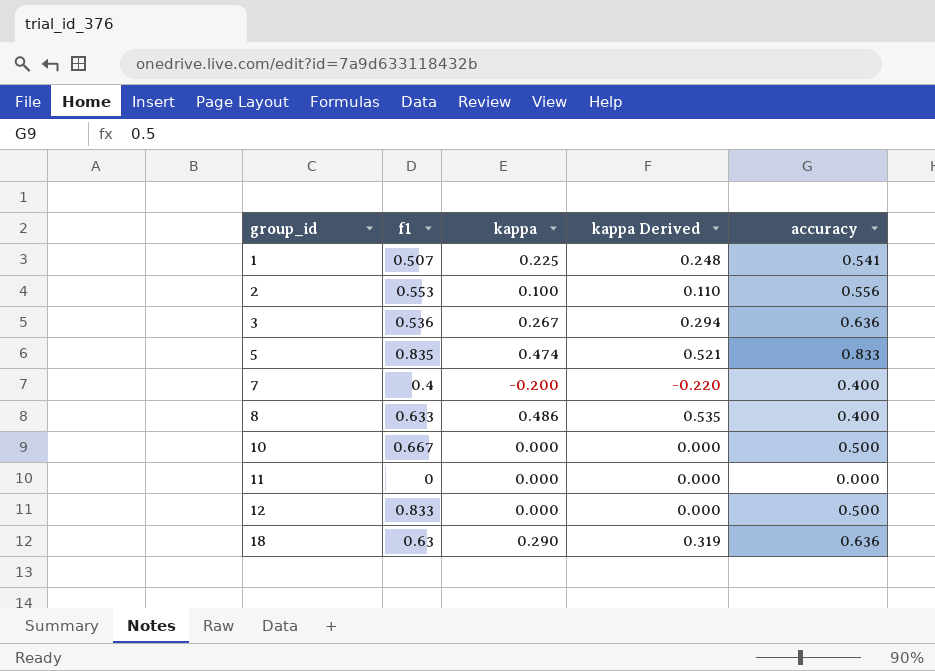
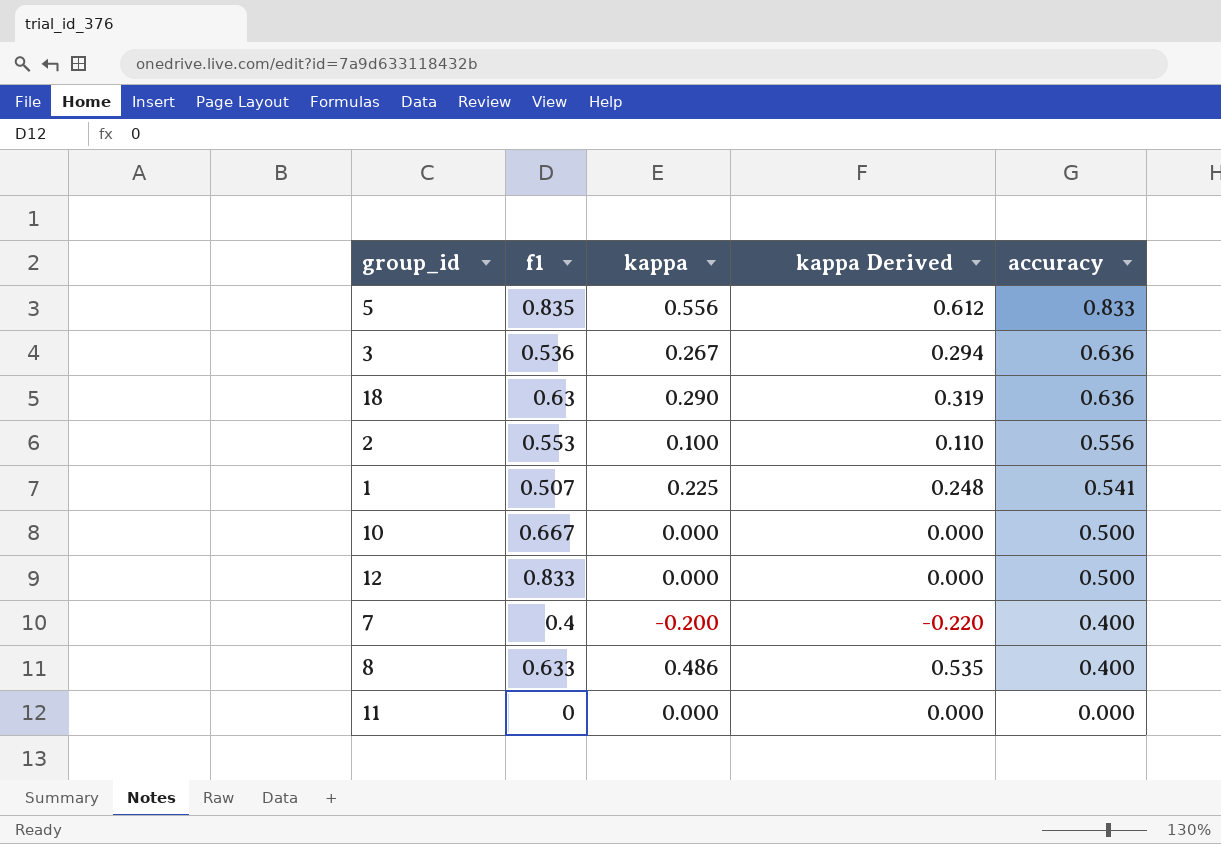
row order: group_id ascending -> accuracy descending
5 | kappa: 0.474 -> 0.556
5 | kappa Derived: 0.521 -> 0.612

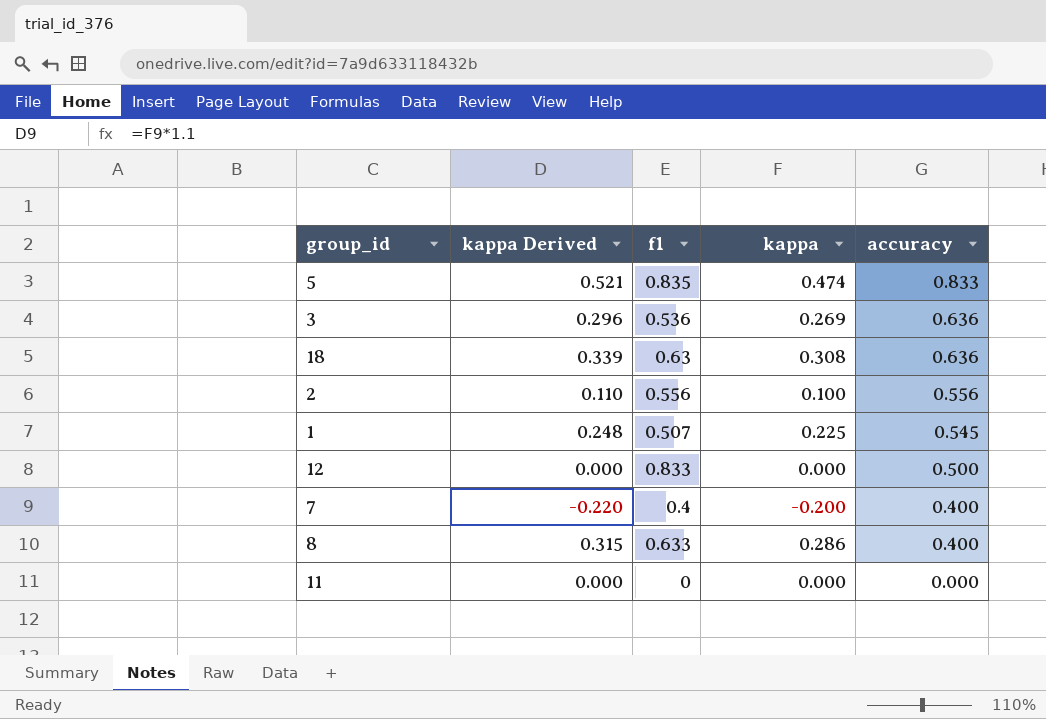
column kappa Derived | position: 4 -> 2
row 10: 0.667 | 0.000 | 0.000 | 0.500 -> none
5 | kappa Derived: 0.612 -> 0.521
5 | kappa: 0.556 -> 0.474
3 | kappa Derived: 0.294 -> 0.296
3 | kappa: 0.267 -> 0.269
18 | kappa Derived: 0.319 -> 0.339
18 | kappa: 0.290 -> 0.308
2 | f1: 0.553 -> 0.556
1 | accuracy: 0.541 -> 0.545
8 | kappa Derived: 0.535 -> 0.315
8 | kappa: 0.486 -> 0.286

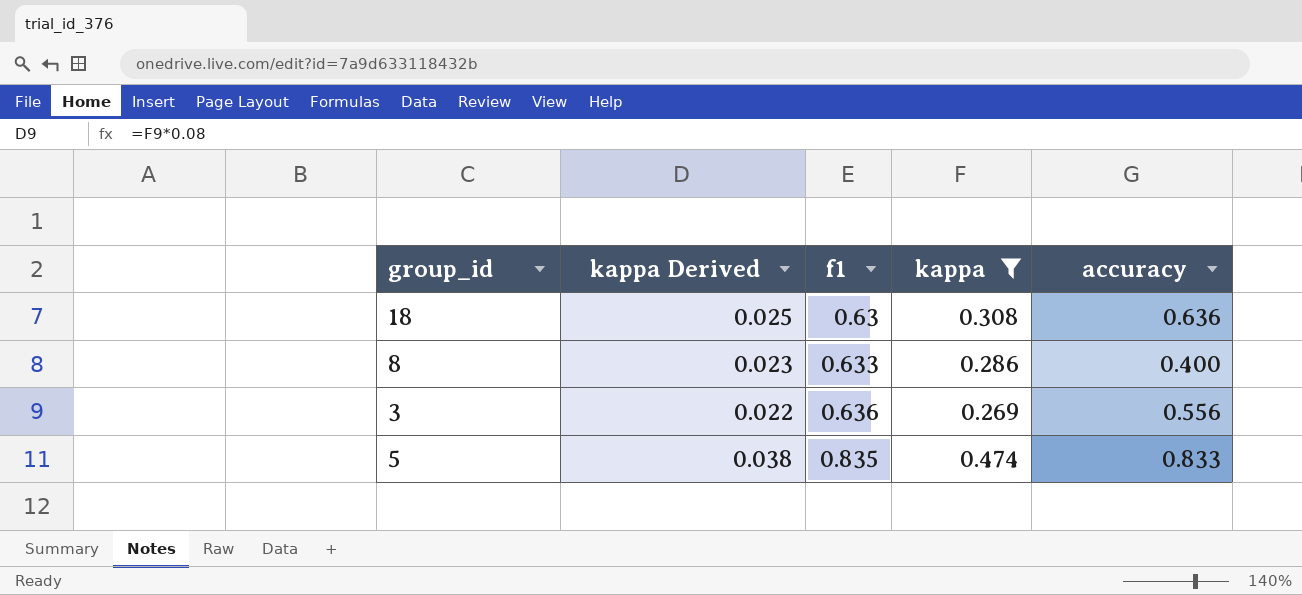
filter: none -> kappa >= 0.269
row order: accuracy descending -> f1 ascending
column kappa Derived | formula: [kappa] * 1.1 -> [kappa] * 0.08
3 | f1: 0.536 -> 0.636
3 | accuracy: 0.636 -> 0.556

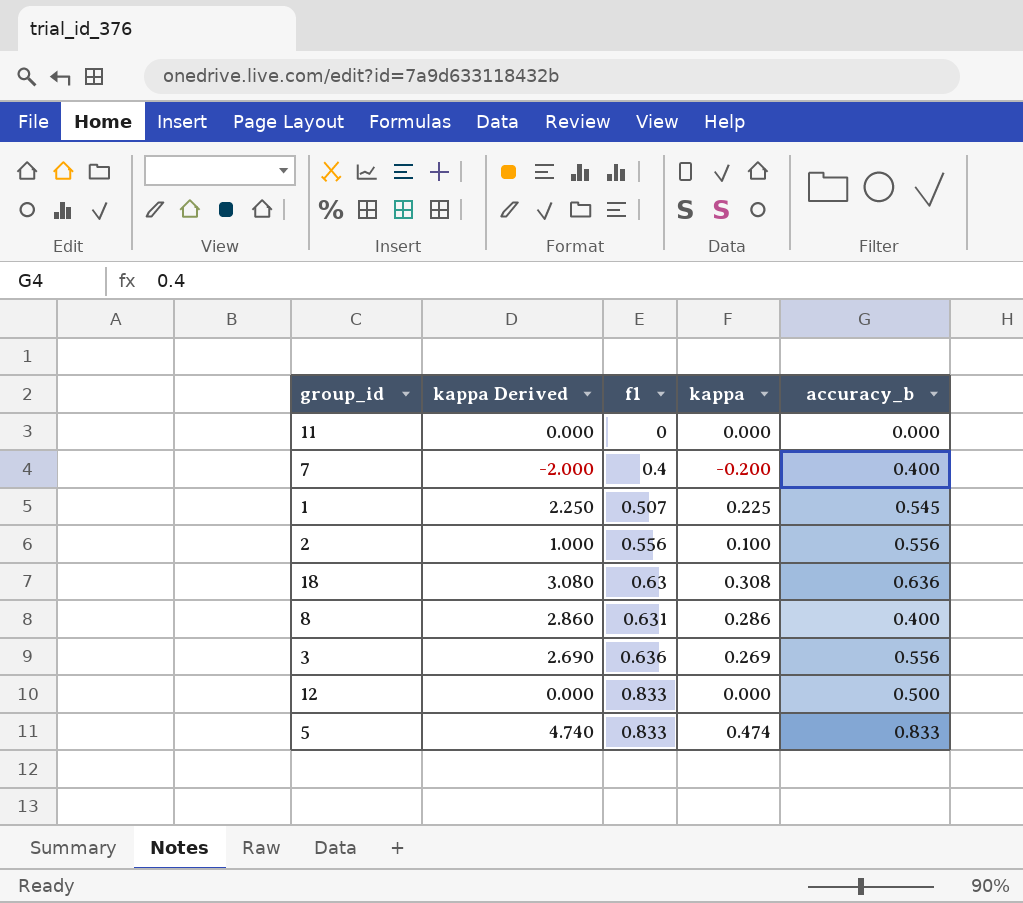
filter: kappa >= 0.269 -> none
column kappa Derived | formula: [kappa] * 0.08 -> [kappa] * 10
column name: accuracy -> accuracy_b
8 | f1: 0.633 -> 0.631
5 | f1: 0.835 -> 0.833

